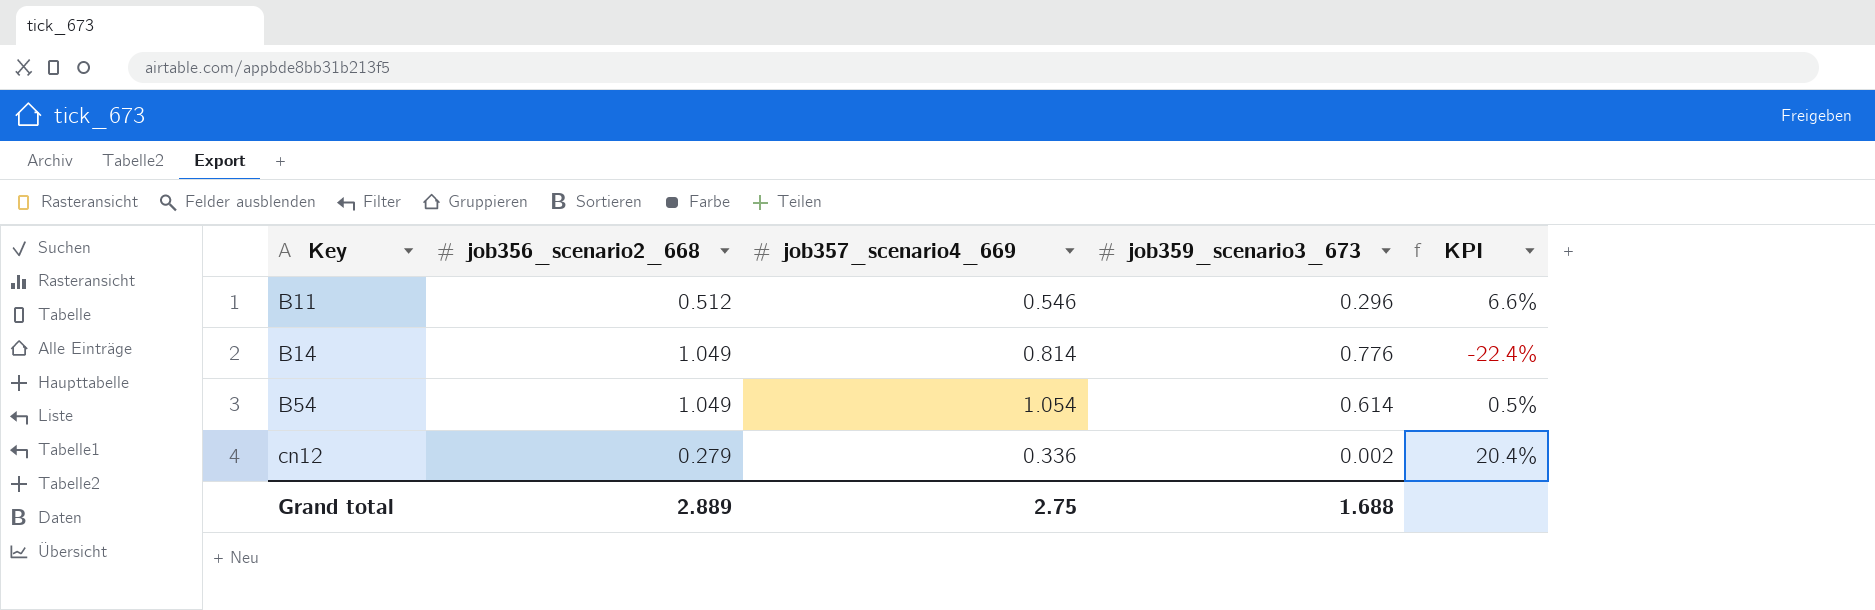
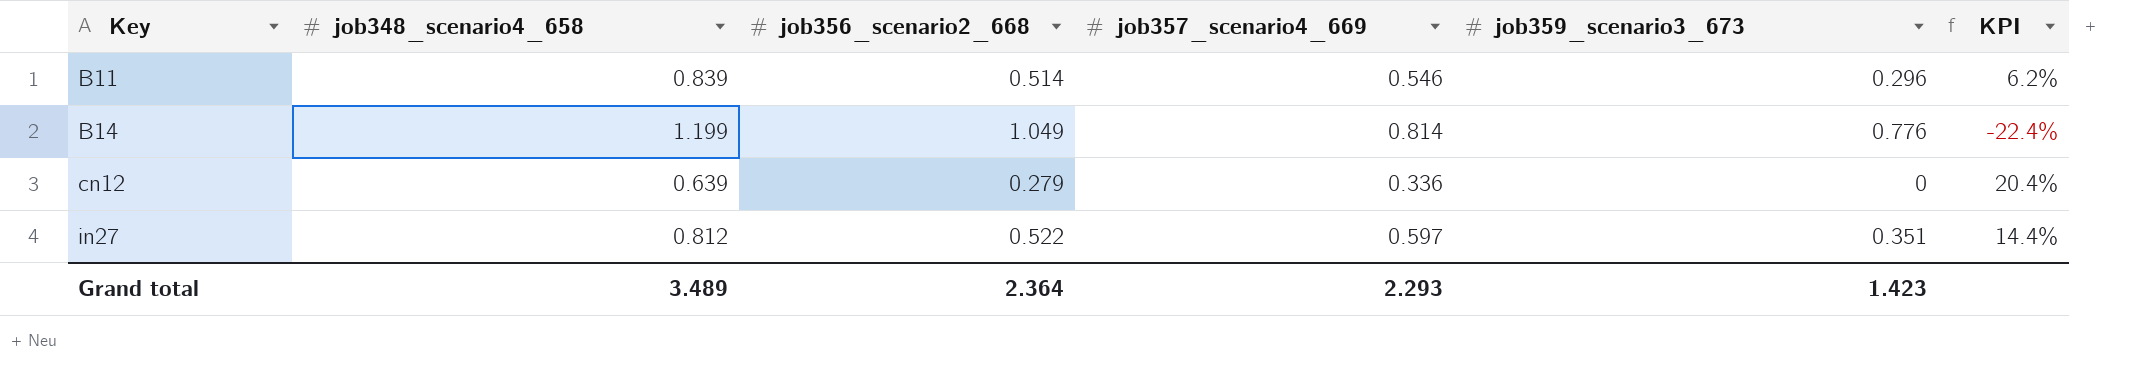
column job348_scenario4_658 | position: none -> 2
row B54: 1.049 | 1.054 | 0.614 | 0.5% -> none
B11 | job356_scenario2_668: 0.512 -> 0.514
B11 | KPI: 6.6% -> 6.2%
cn12 | job359_scenario3_673: 0.002 -> 0
row in27: none -> 0.812 | 0.522 | 0.597 | 0.351 | 14.4%
Grand total | job356_scenario2_668: 2.889 -> 2.364
Grand total | job357_scenario4_669: 2.75 -> 2.293
Grand total | job359_scenario3_673: 1.688 -> 1.423

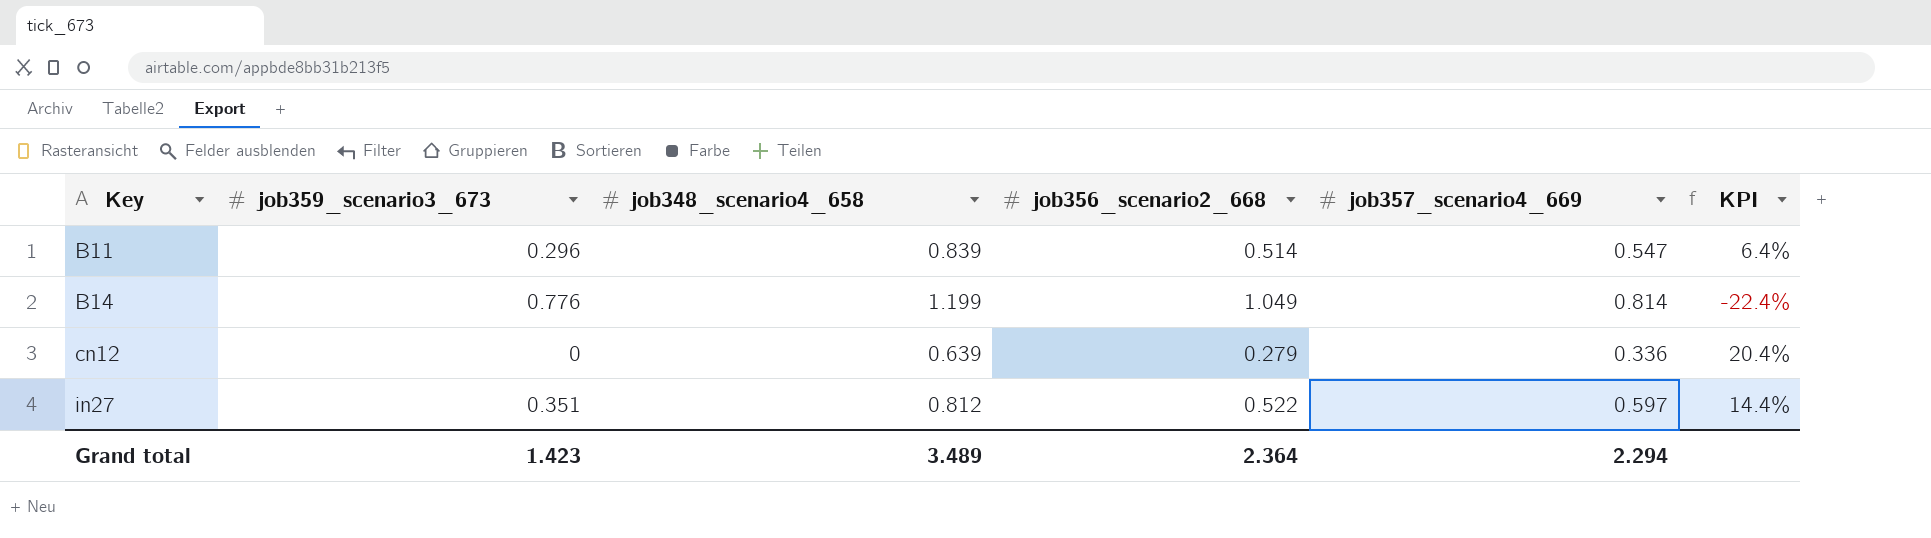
column job359_scenario3_673 | position: 5 -> 2
B11 | job357_scenario4_669: 0.546 -> 0.547
B11 | KPI: 6.2% -> 6.4%
Grand total | job357_scenario4_669: 2.293 -> 2.294

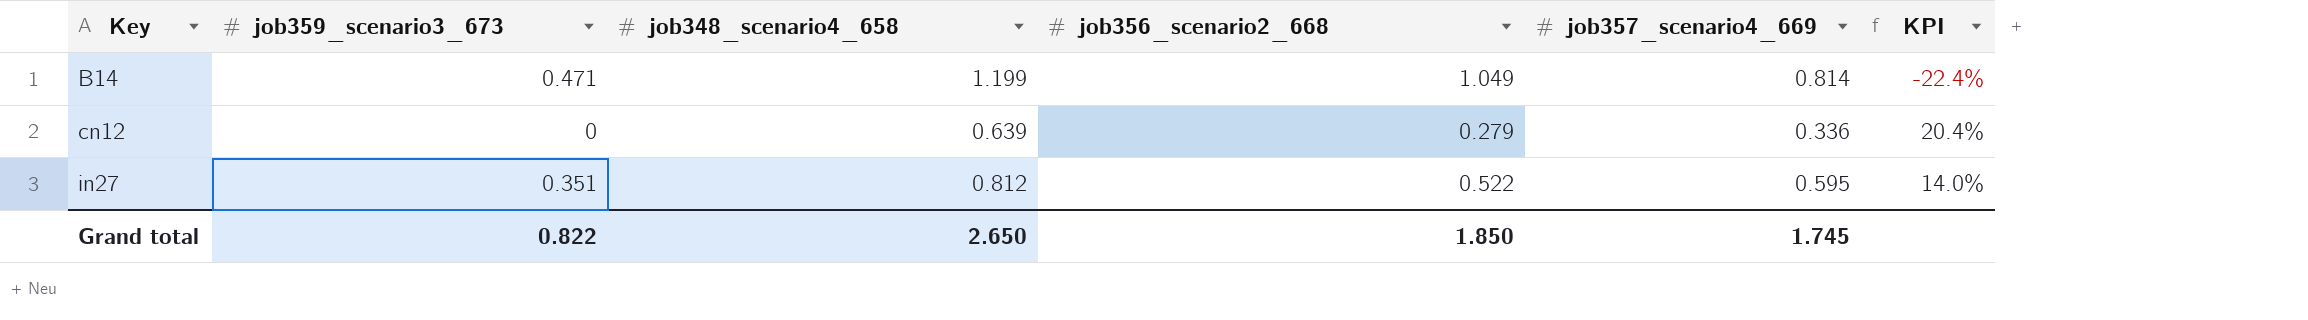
row B11: 0.296 | 0.839 | 0.514 | 0.547 | 6.4% -> none
B14 | job359_scenario3_673: 0.776 -> 0.471
in27 | job357_scenario4_669: 0.597 -> 0.595
in27 | KPI: 14.4% -> 14.0%
Grand total | job359_scenario3_673: 1.423 -> 0.822
Grand total | job348_scenario4_658: 3.489 -> 2.650
Grand total | job356_scenario2_668: 2.364 -> 1.850
Grand total | job357_scenario4_669: 2.294 -> 1.745

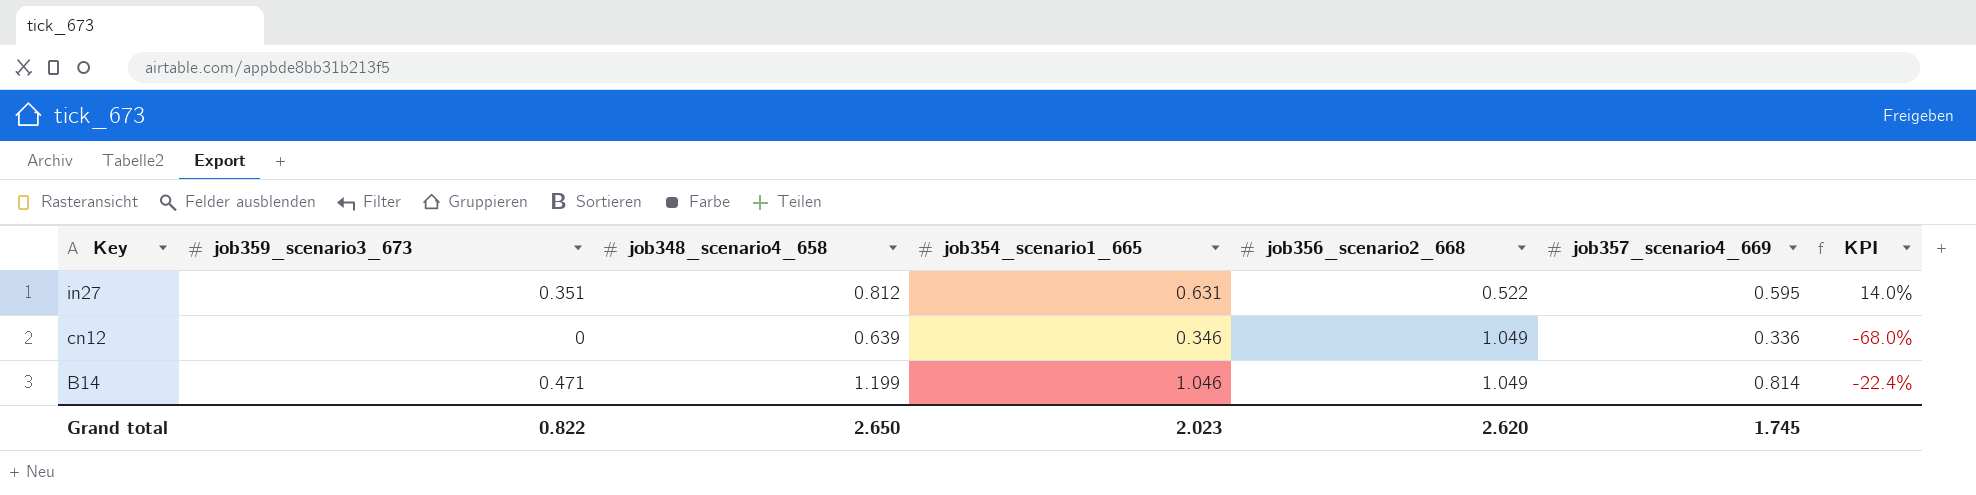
row order: Key ascending -> Key descending
column job354_scenario1_665 | position: none -> 4
cn12 | job356_scenario2_668: 0.279 -> 1.049
cn12 | KPI: 20.4% -> -68.0%
Grand total | job356_scenario2_668: 1.850 -> 2.620

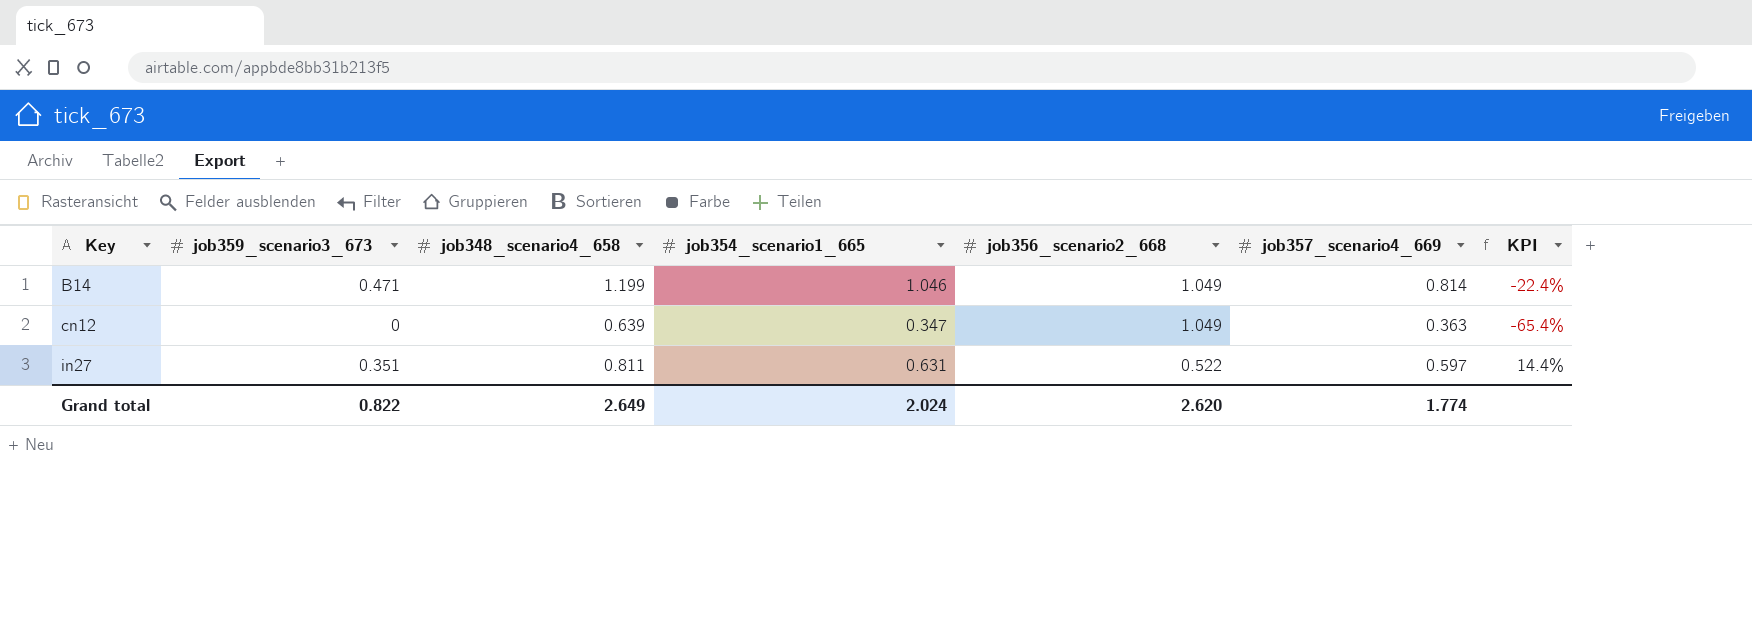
row order: Key descending -> Key ascending
cn12 | job354_scenario1_665: 0.346 -> 0.347
cn12 | job357_scenario4_669: 0.336 -> 0.363
cn12 | KPI: -68.0% -> -65.4%
in27 | job348_scenario4_658: 0.812 -> 0.811
in27 | job357_scenario4_669: 0.595 -> 0.597
in27 | KPI: 14.0% -> 14.4%
Grand total | job348_scenario4_658: 2.650 -> 2.649
Grand total | job354_scenario1_665: 2.023 -> 2.024
Grand total | job357_scenario4_669: 1.745 -> 1.774

